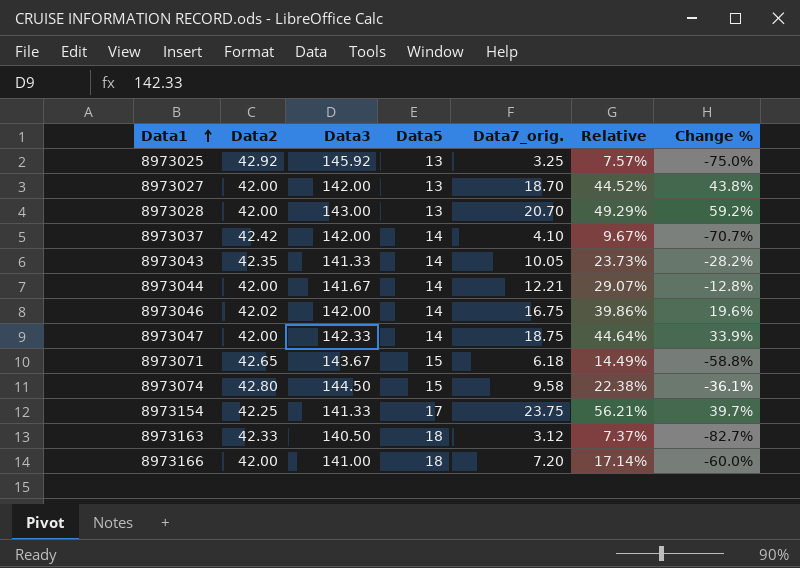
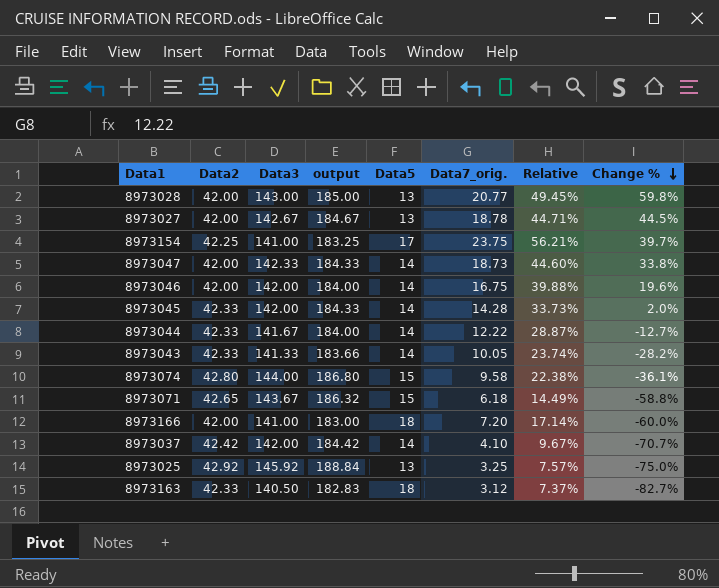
row order: Data1 ascending -> Change % descending
column output | formula: none -> [Data2] + [Data3]
8973028 | Data7_orig.: 20.70 -> 20.77
8973028 | Relative: 49.29% -> 49.45%
8973028 | Change %: 59.2% -> 59.8%
8973027 | Data3: 142.00 -> 142.67
8973027 | Data7_orig.: 18.70 -> 18.78
8973027 | Relative: 44.52% -> 44.71%
8973027 | Change %: 43.8% -> 44.5%
8973154 | Data3: 141.33 -> 141.00
8973047 | Data7_orig.: 18.75 -> 18.73
8973047 | Relative: 44.64% -> 44.60%
8973047 | Change %: 33.9% -> 33.8%
8973046 | Data2: 42.02 -> 42.00
8973046 | Relative: 39.86% -> 39.88%
row 8973045: none -> 42.33 | 142.00 | 184.33 | 14 | 14.28 | 33.73% | 2.0%
8973044 | Data2: 42.00 -> 42.33
8973044 | Data7_orig.: 12.21 -> 12.22
8973044 | Relative: 29.07% -> 28.87%
8973044 | Change %: -12.8% -> -12.7%
8973043 | Data2: 42.35 -> 42.33
8973043 | Relative: 23.73% -> 23.74%
8973074 | Data3: 144.50 -> 144.00

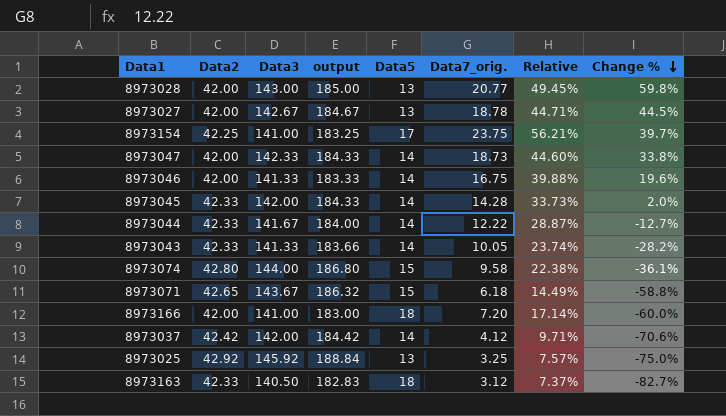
8973046 | Data3: 142.00 -> 141.33
8973046 | output: 184.00 -> 183.33
8973037 | Data7_orig.: 4.10 -> 4.12
8973037 | Relative: 9.67% -> 9.71%
8973037 | Change %: -70.7% -> -70.6%

